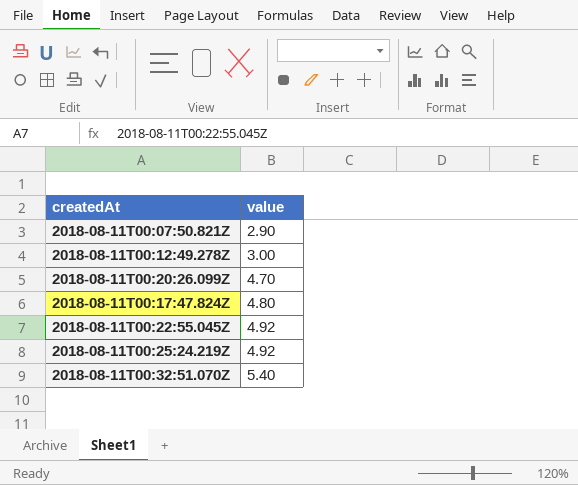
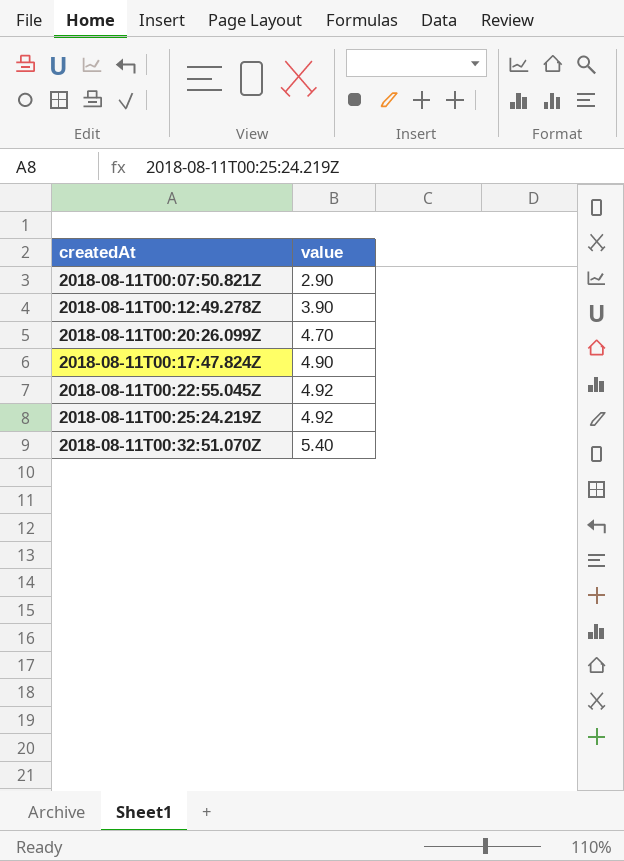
2018-08-11T00:12:49.278Z | value: 3.00 -> 3.90
2018-08-11T00:17:47.824Z | value: 4.80 -> 4.90

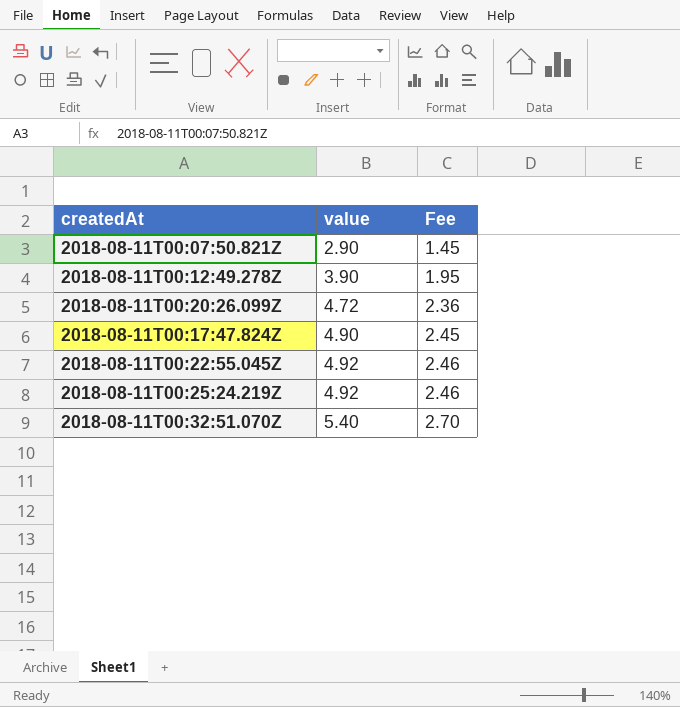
column Fee | formula: none -> [value] * 0.5
2018-08-11T00:20:26.099Z | value: 4.70 -> 4.72

